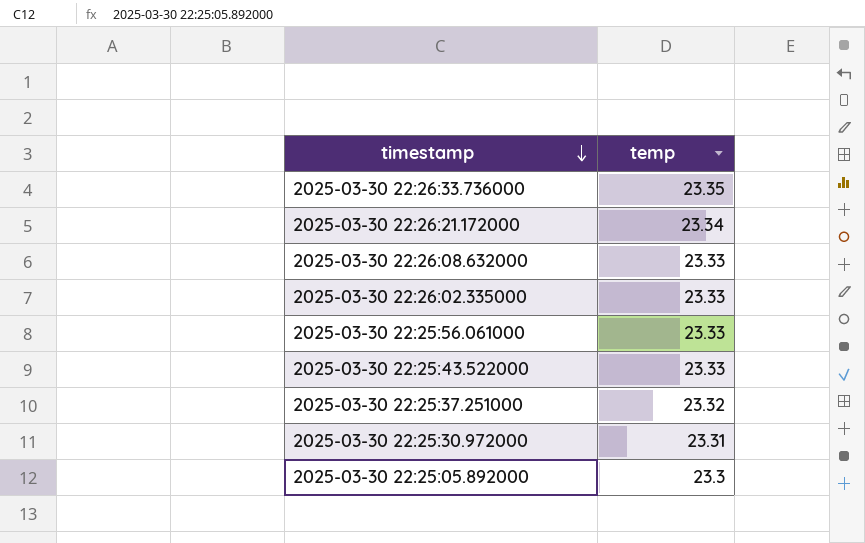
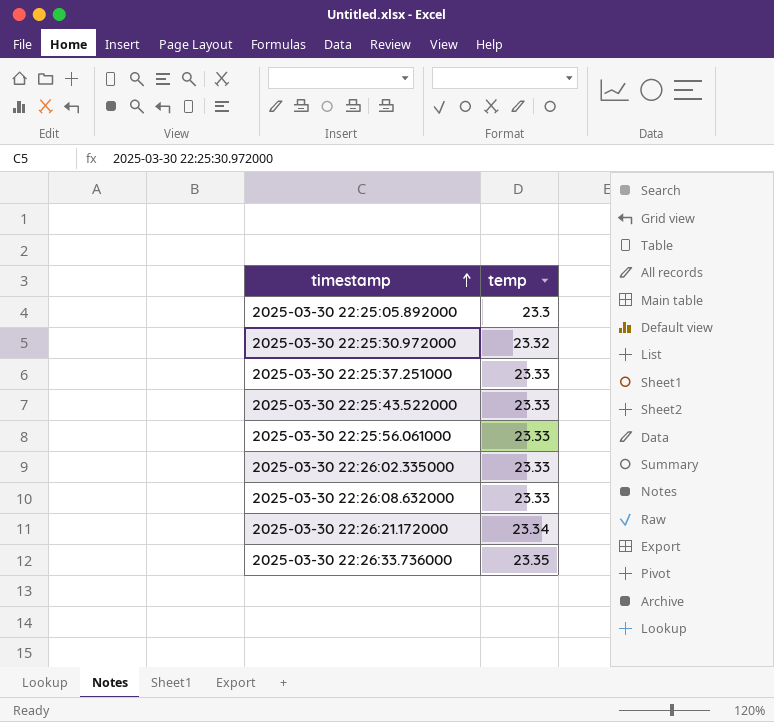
row order: timestamp descending -> timestamp ascending
2025-03-30 22:25:30.972000 | temp: 23.31 -> 23.32
2025-03-30 22:25:37.251000 | temp: 23.32 -> 23.33

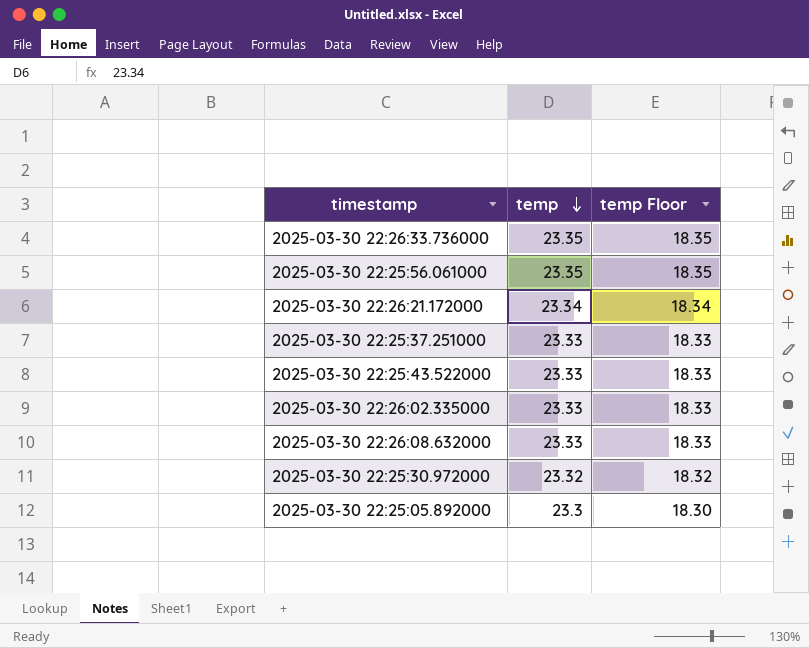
row order: timestamp ascending -> temp descending
column temp Floor | formula: none -> [temp] - 5
2025-03-30 22:25:56.061000 | temp: 23.33 -> 23.35

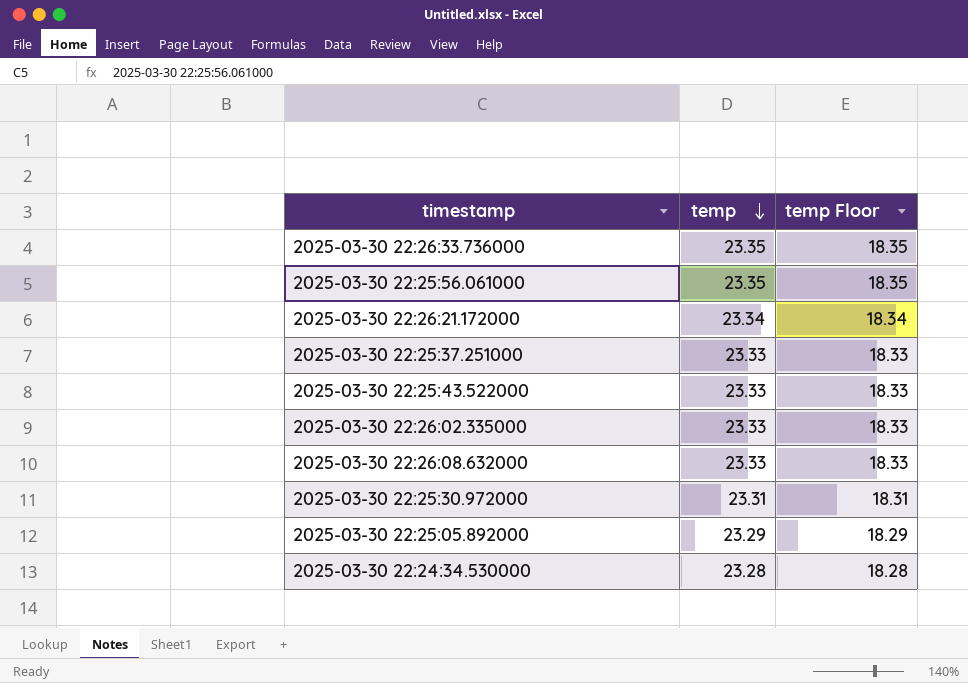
2025-03-30 22:25:30.972000 | temp: 23.32 -> 23.31
2025-03-30 22:25:30.972000 | temp Floor: 18.32 -> 18.31
2025-03-30 22:25:05.892000 | temp: 23.3 -> 23.29
2025-03-30 22:25:05.892000 | temp Floor: 18.30 -> 18.29
row 2025-03-30 22:24:34.530000: none -> 23.28 | 18.28

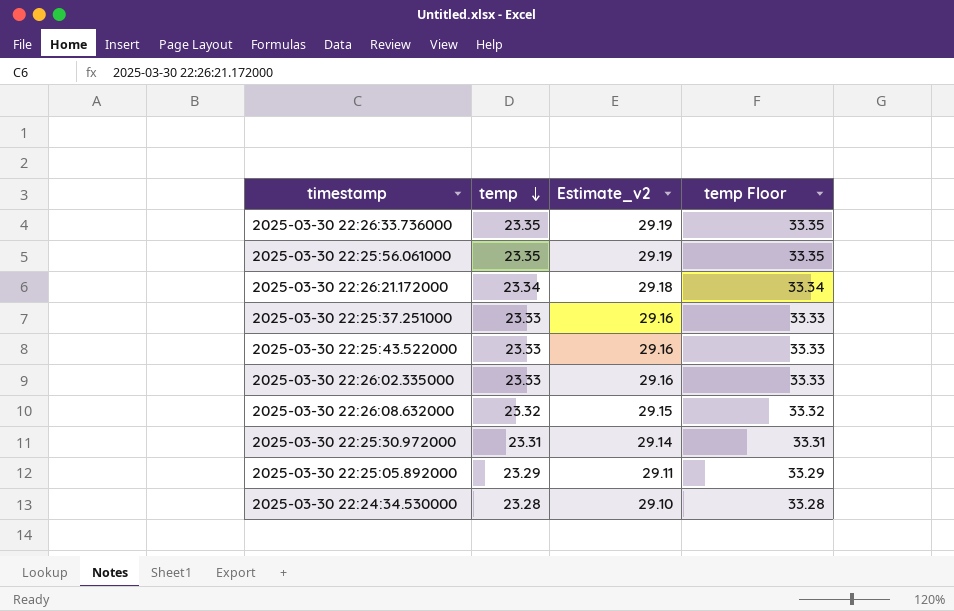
column Estimate_v2 | formula: none -> [temp] * 1.25
column temp Floor | formula: [temp] - 5 -> [temp] + 10
2025-03-30 22:26:08.632000 | temp: 23.33 -> 23.32

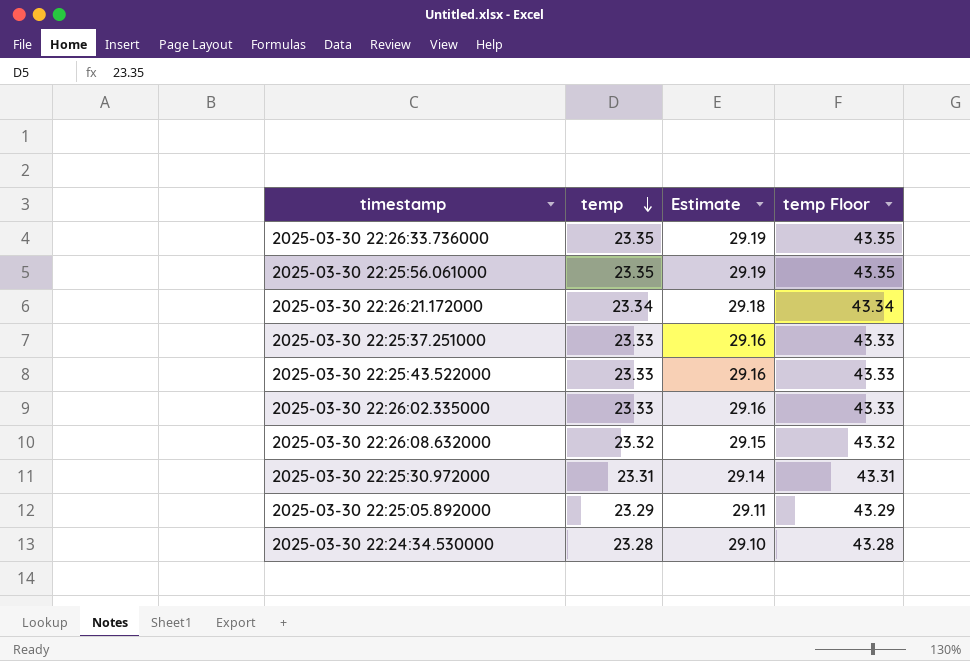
column name: Estimate_v2 -> Estimate
column temp Floor | formula: [temp] + 10 -> [temp] + 20

